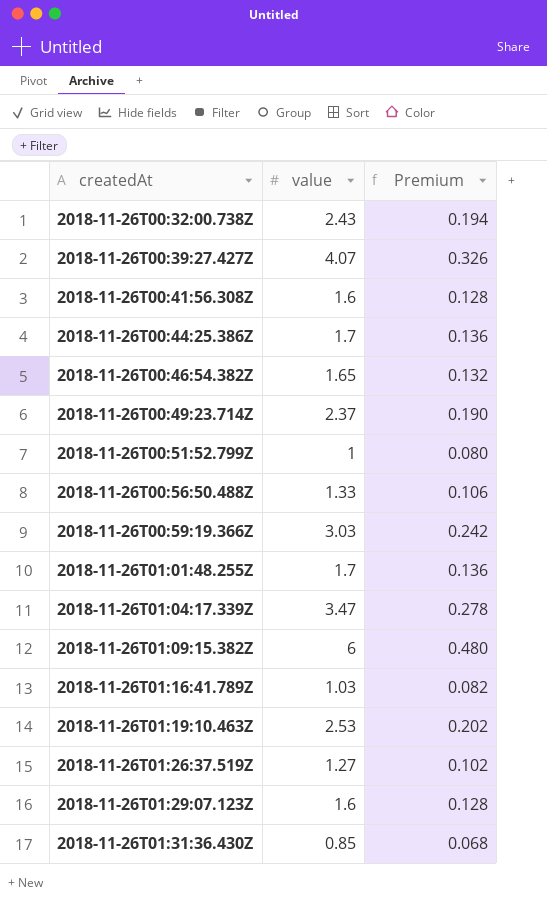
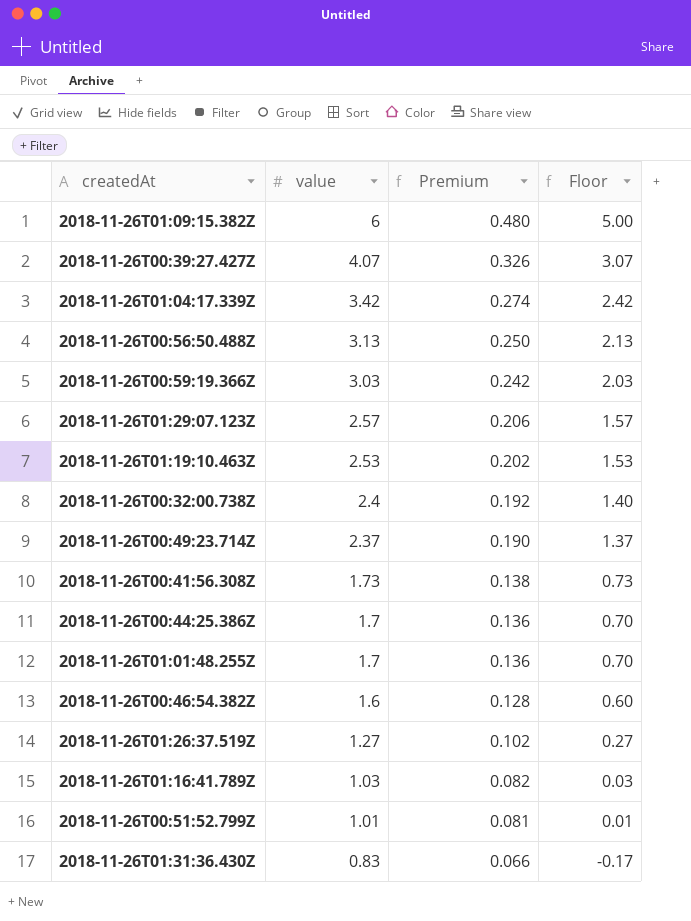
row order: createdAt ascending -> value descending
column Floor | formula: none -> [value] - 1
2018-11-26T01:04:17.339Z | value: 3.47 -> 3.42
2018-11-26T01:04:17.339Z | Premium: 0.278 -> 0.274
2018-11-26T00:56:50.488Z | value: 1.33 -> 3.13
2018-11-26T00:56:50.488Z | Premium: 0.106 -> 0.250
2018-11-26T01:29:07.123Z | value: 1.6 -> 2.57
2018-11-26T01:29:07.123Z | Premium: 0.128 -> 0.206
2018-11-26T00:32:00.738Z | value: 2.43 -> 2.4
2018-11-26T00:32:00.738Z | Premium: 0.194 -> 0.192
2018-11-26T00:41:56.308Z | value: 1.6 -> 1.73
2018-11-26T00:41:56.308Z | Premium: 0.128 -> 0.138
2018-11-26T00:46:54.382Z | value: 1.65 -> 1.6
2018-11-26T00:46:54.382Z | Premium: 0.132 -> 0.128
2018-11-26T00:51:52.799Z | value: 1 -> 1.01
2018-11-26T00:51:52.799Z | Premium: 0.080 -> 0.081
2018-11-26T01:31:36.430Z | value: 0.85 -> 0.83
2018-11-26T01:31:36.430Z | Premium: 0.068 -> 0.066

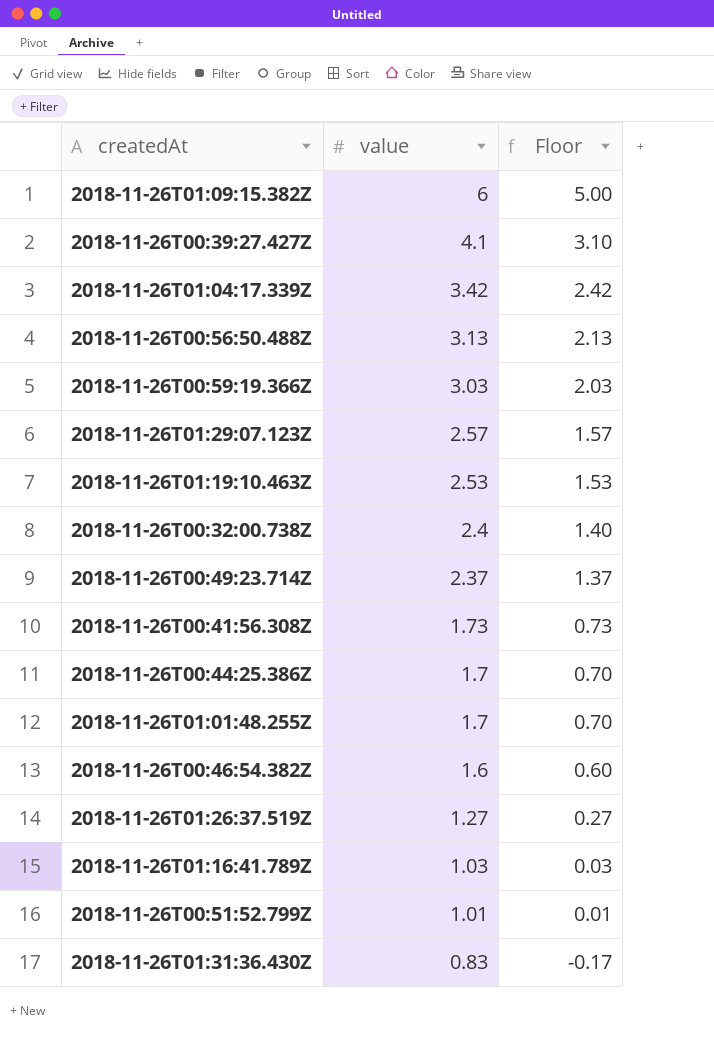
column Premium | formula: [value] * 0.08 -> none
2018-11-26T00:39:27.427Z | value: 4.07 -> 4.1
2018-11-26T00:39:27.427Z | Floor: 3.07 -> 3.10

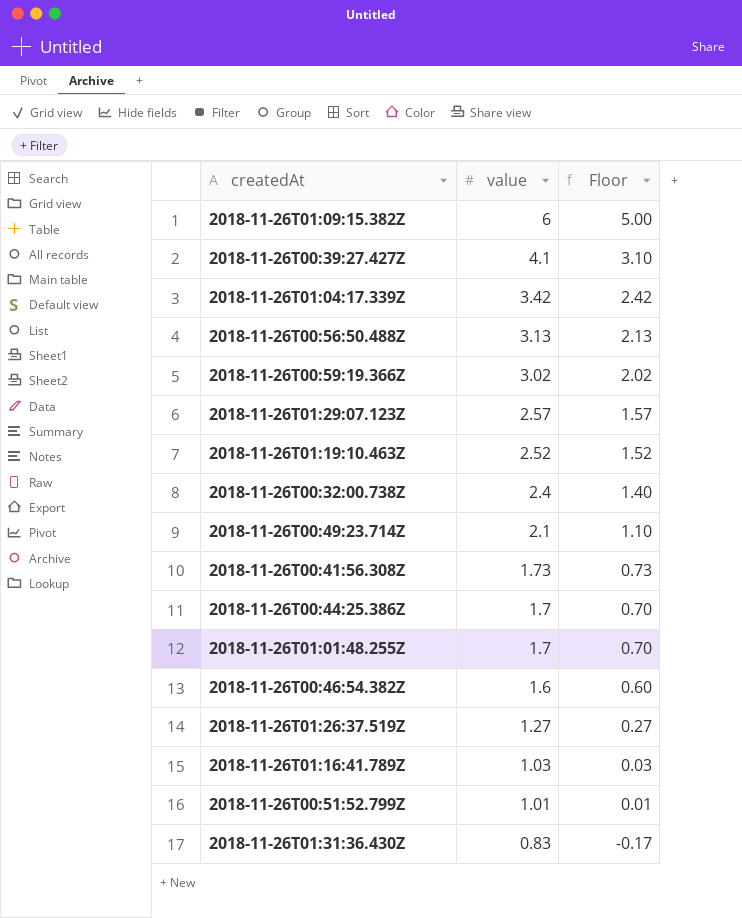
2018-11-26T00:59:19.366Z | value: 3.03 -> 3.02
2018-11-26T00:59:19.366Z | Floor: 2.03 -> 2.02
2018-11-26T01:19:10.463Z | value: 2.53 -> 2.52
2018-11-26T01:19:10.463Z | Floor: 1.53 -> 1.52
2018-11-26T00:49:23.714Z | value: 2.37 -> 2.1
2018-11-26T00:49:23.714Z | Floor: 1.37 -> 1.10

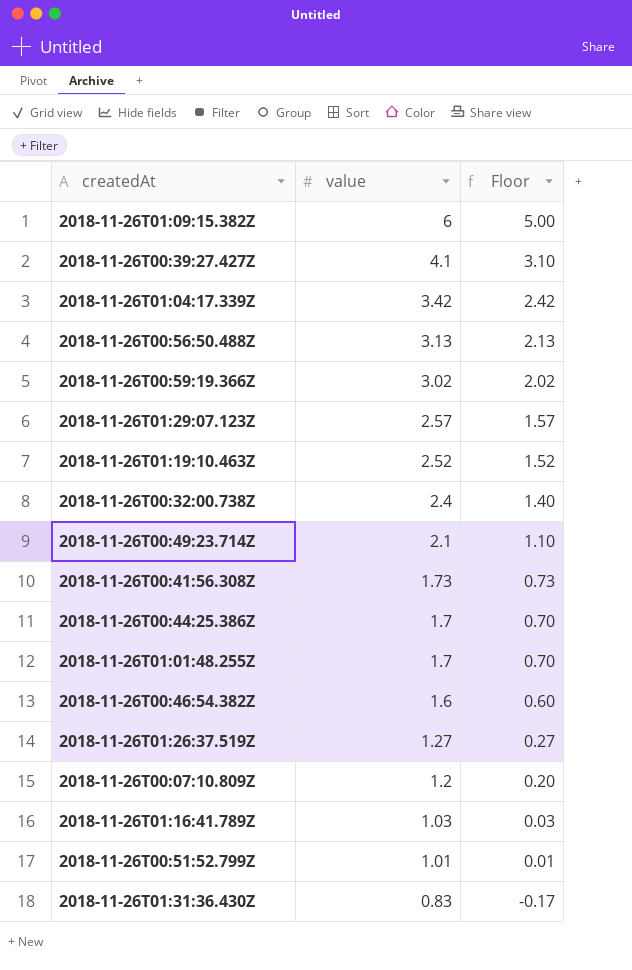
row 2018-11-26T00:07:10.809Z: none -> 1.2 | 0.20

